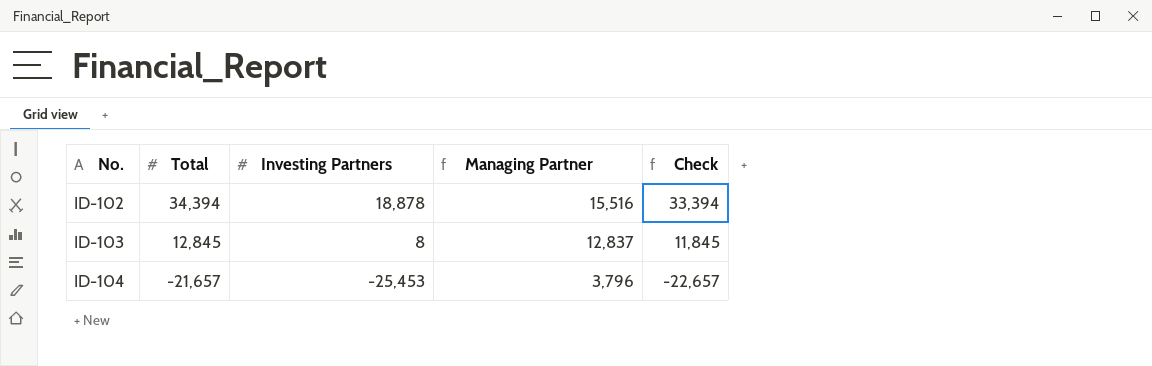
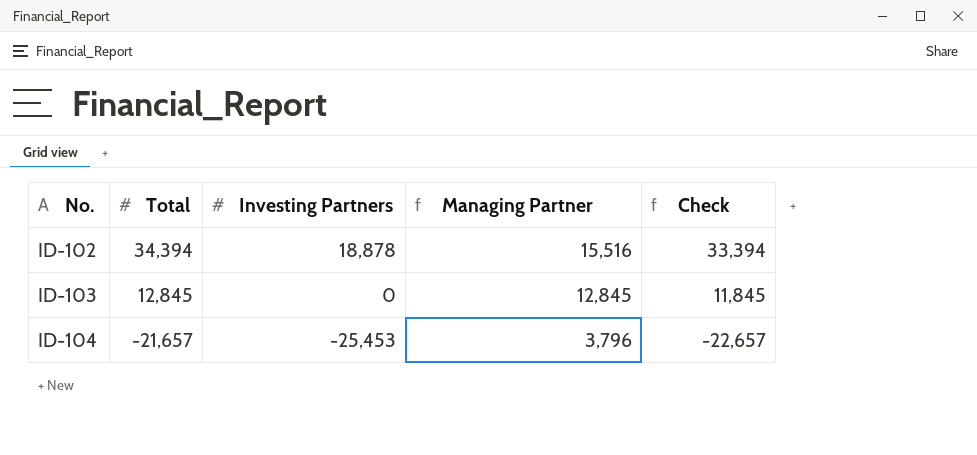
ID-103 | Investing Partners: 8 -> 0
ID-103 | Managing Partner: 12,837 -> 12,845

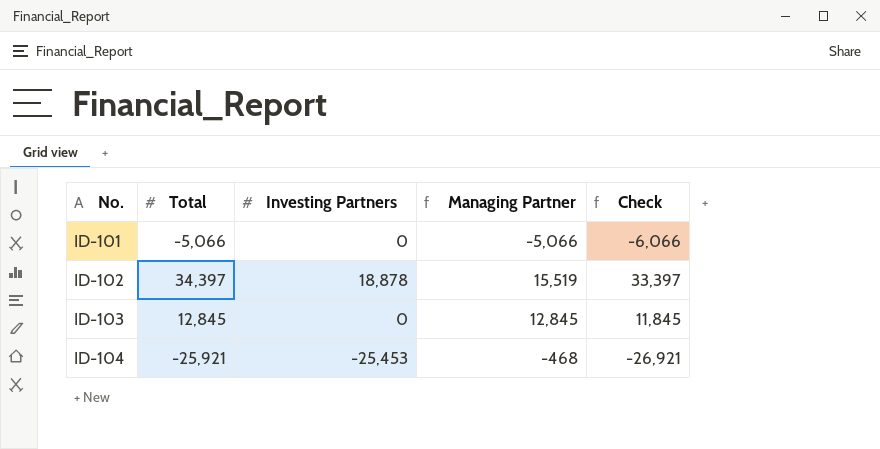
row ID-101: none -> -5,066 | 0 | -5,066 | -6,066
ID-102 | Total: 34,394 -> 34,397
ID-102 | Managing Partner: 15,516 -> 15,519
ID-102 | Check: 33,394 -> 33,397
ID-104 | Total: -21,657 -> -25,921
ID-104 | Managing Partner: 3,796 -> -468
ID-104 | Check: -22,657 -> -26,921

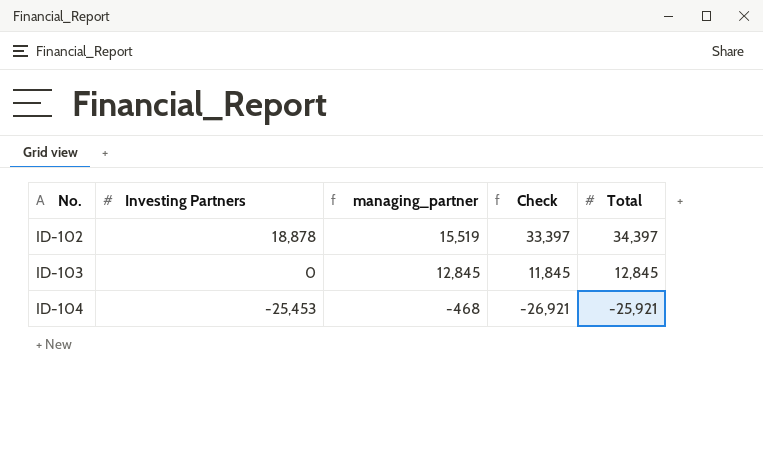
column name: Managing Partner -> managing_partner
column Total | position: 2 -> 5
row ID-101: -5,066 | 0 | -5,066 | -6,066 -> none

